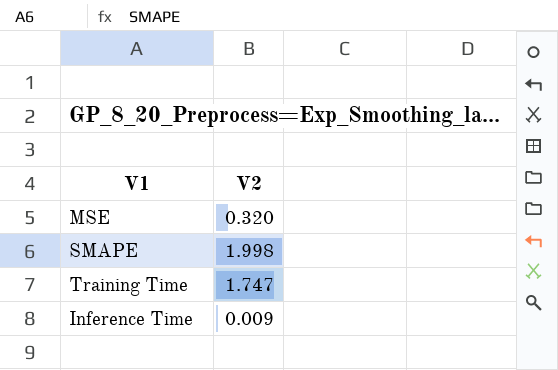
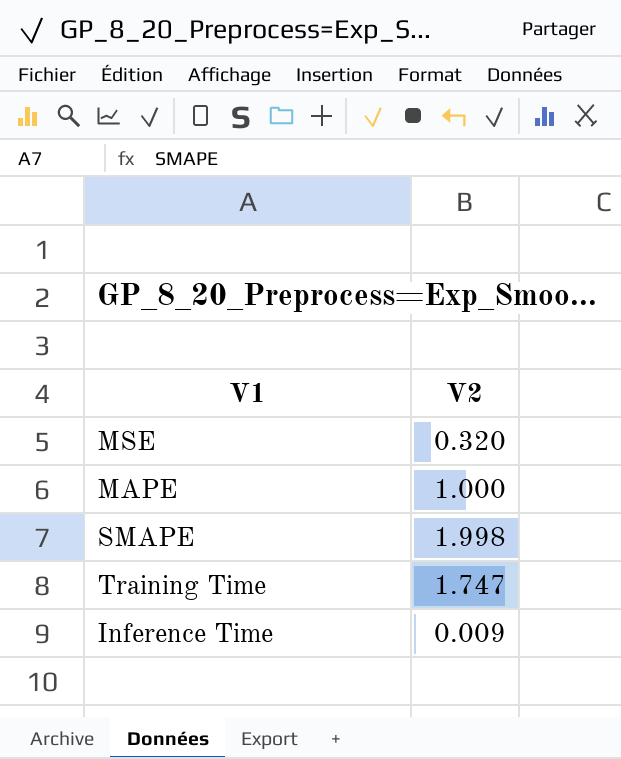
row MAPE: none -> 1.000

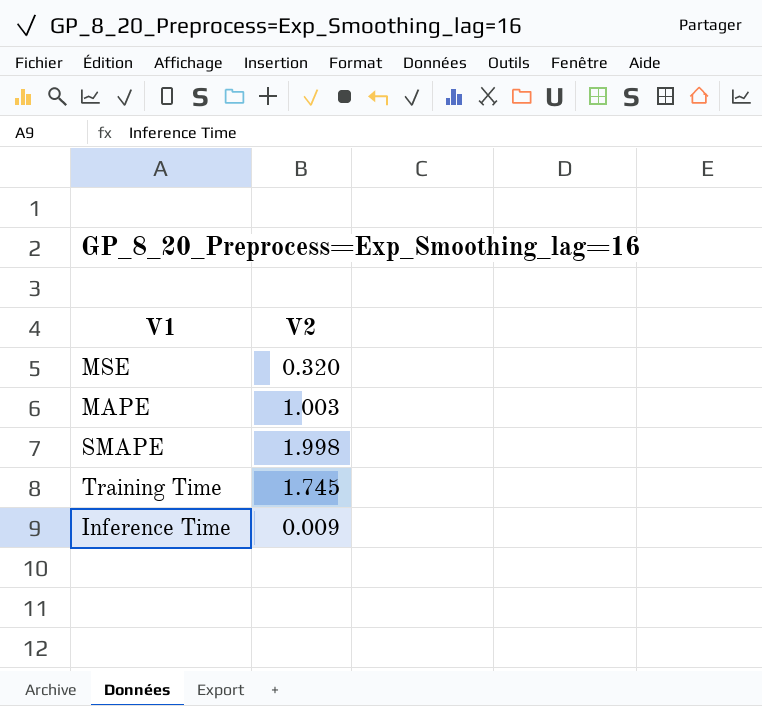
MAPE | V2: 1.000 -> 1.003
Training Time | V2: 1.747 -> 1.745

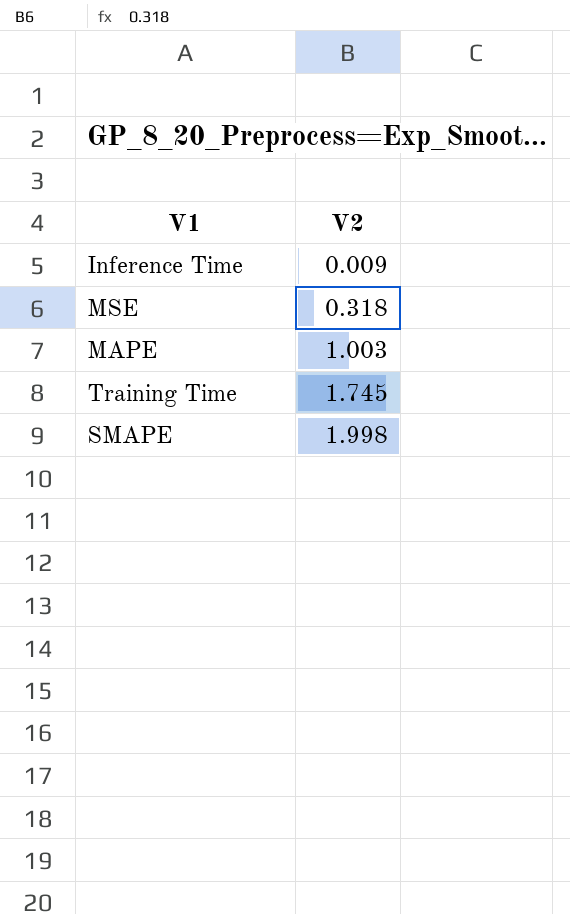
row order: none -> V2 ascending
MSE | V2: 0.320 -> 0.318

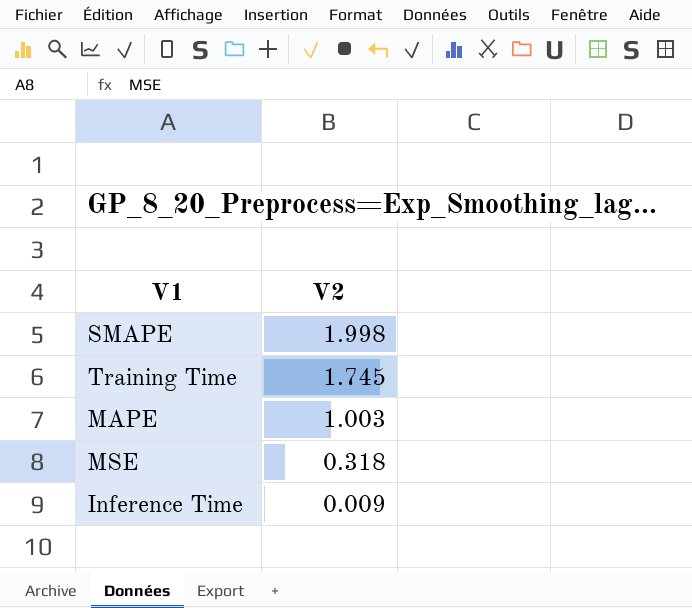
row order: V2 ascending -> V2 descending

